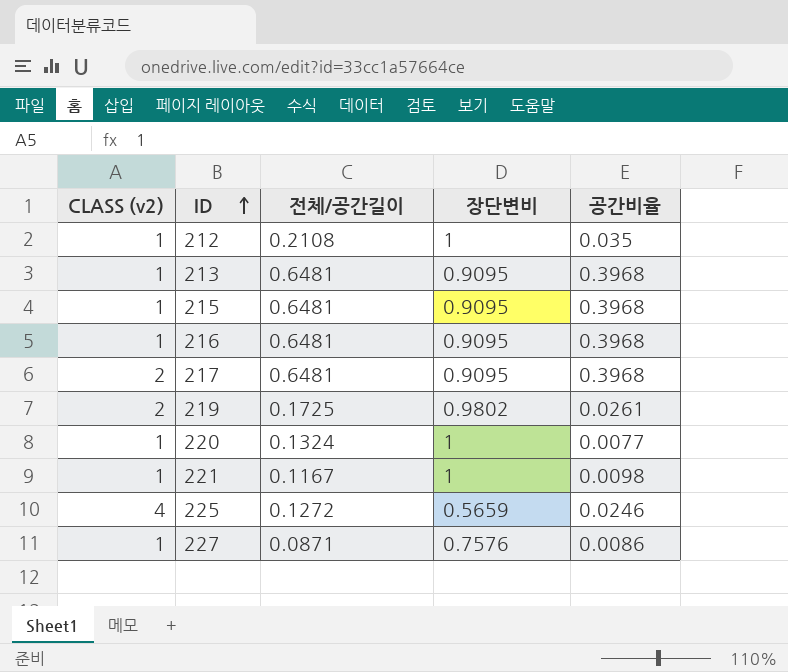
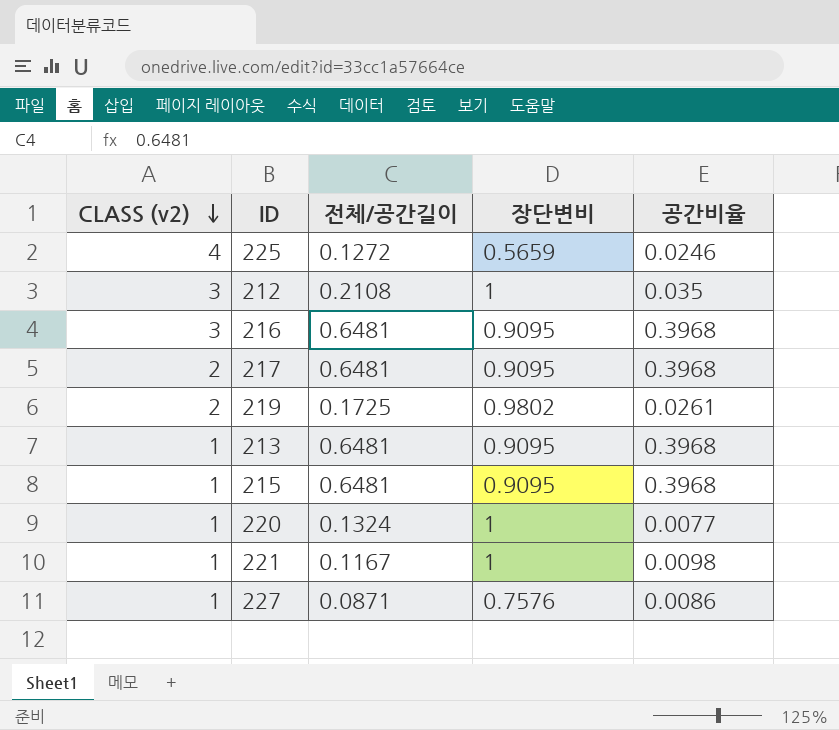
row order: ID ascending -> CLASS (v2) descending
212 | CLASS (v2): 1 -> 3
216 | CLASS (v2): 1 -> 3

